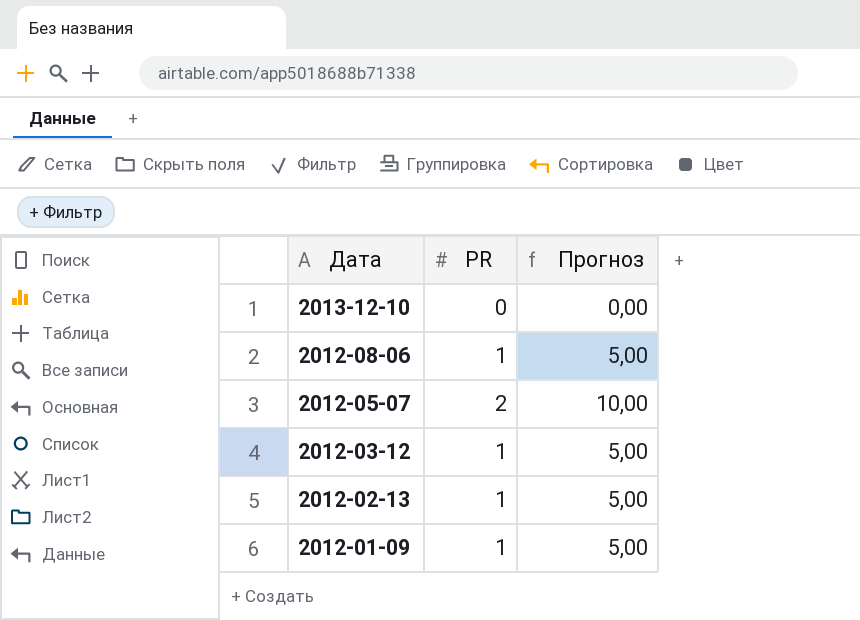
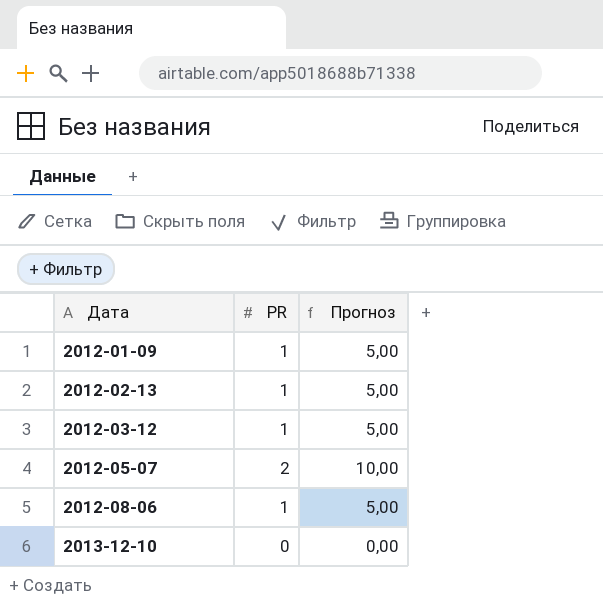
row order: Дата descending -> Дата ascending

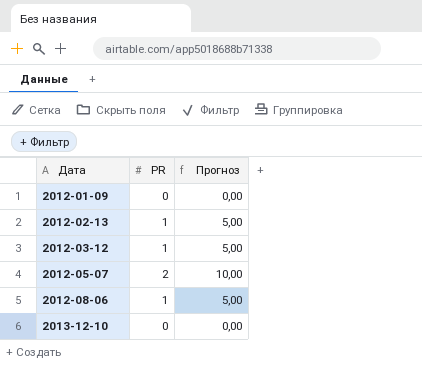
2012-01-09 | PR: 1 -> 0
2012-01-09 | Прогноз: 5,00 -> 0,00

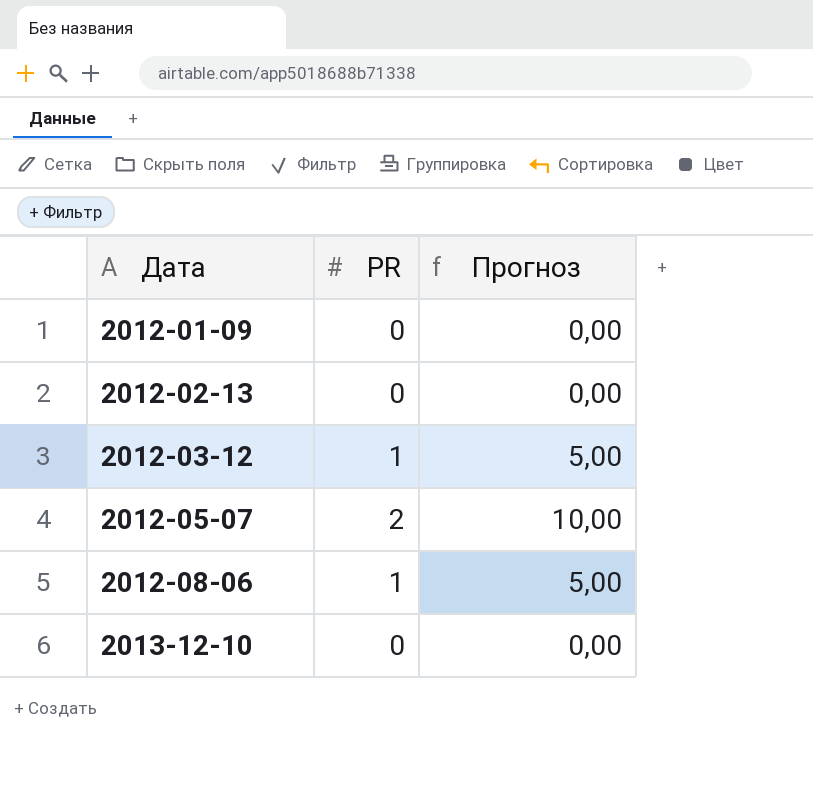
2012-02-13 | PR: 1 -> 0
2012-02-13 | Прогноз: 5,00 -> 0,00

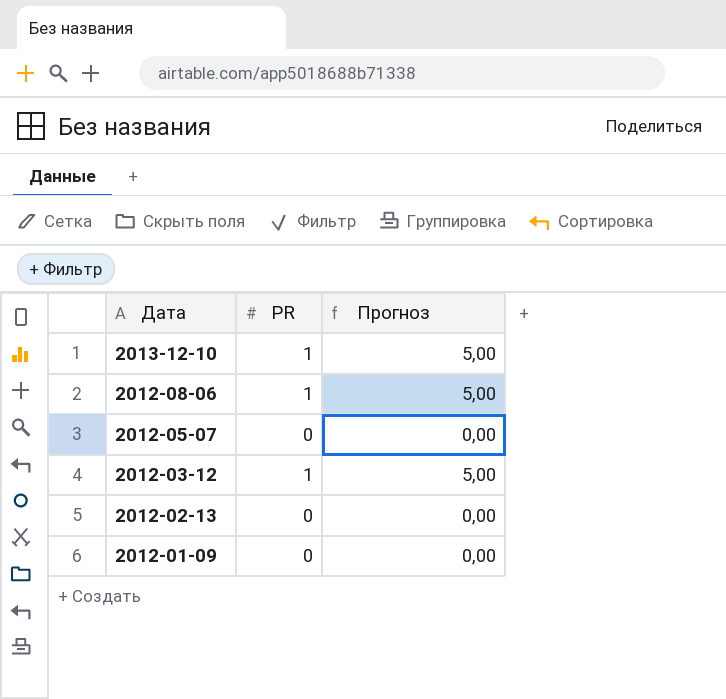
row order: Дата ascending -> Дата descending
2013-12-10 | PR: 0 -> 1
2013-12-10 | Прогноз: 0,00 -> 5,00
2012-05-07 | PR: 2 -> 0
2012-05-07 | Прогноз: 10,00 -> 0,00

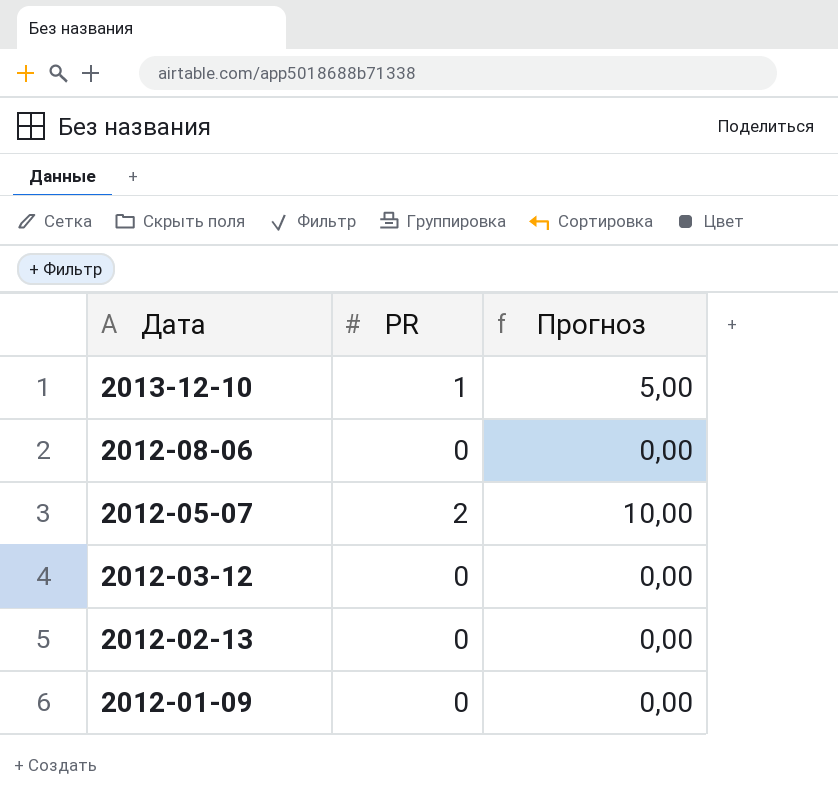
2012-08-06 | PR: 1 -> 0
2012-08-06 | Прогноз: 5,00 -> 0,00
2012-05-07 | PR: 0 -> 2
2012-05-07 | Прогноз: 0,00 -> 10,00
2012-03-12 | PR: 1 -> 0
2012-03-12 | Прогноз: 5,00 -> 0,00

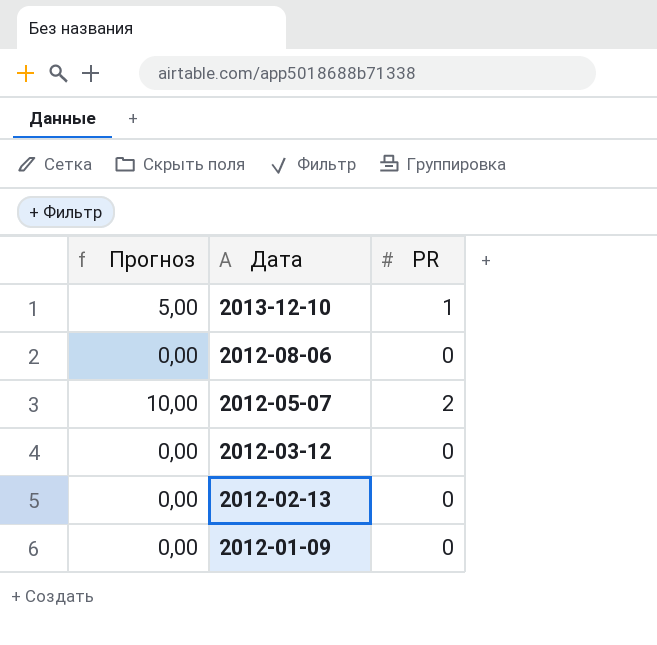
column Прогноз | position: 3 -> 1

